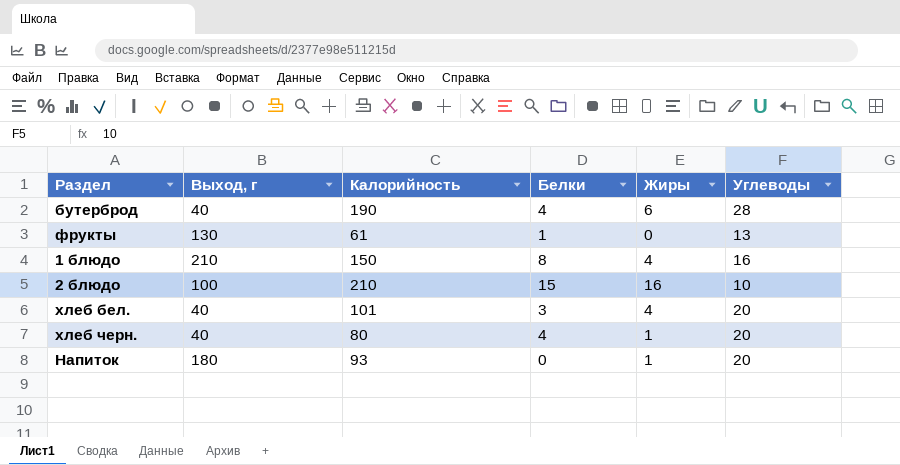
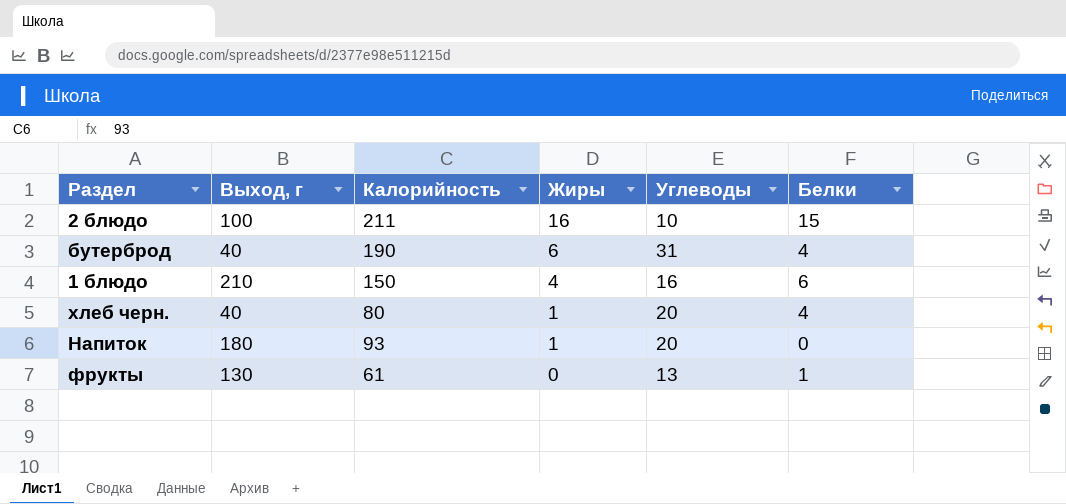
row order: none -> Жиры descending
column Белки | position: 4 -> 6
row хлеб бел.: 40 | 101 | 3 | 4 | 20 -> none
2 блюдо | Калорийность: 210 -> 211
бутерброд | Углеводы: 28 -> 31
1 блюдо | Белки: 8 -> 6

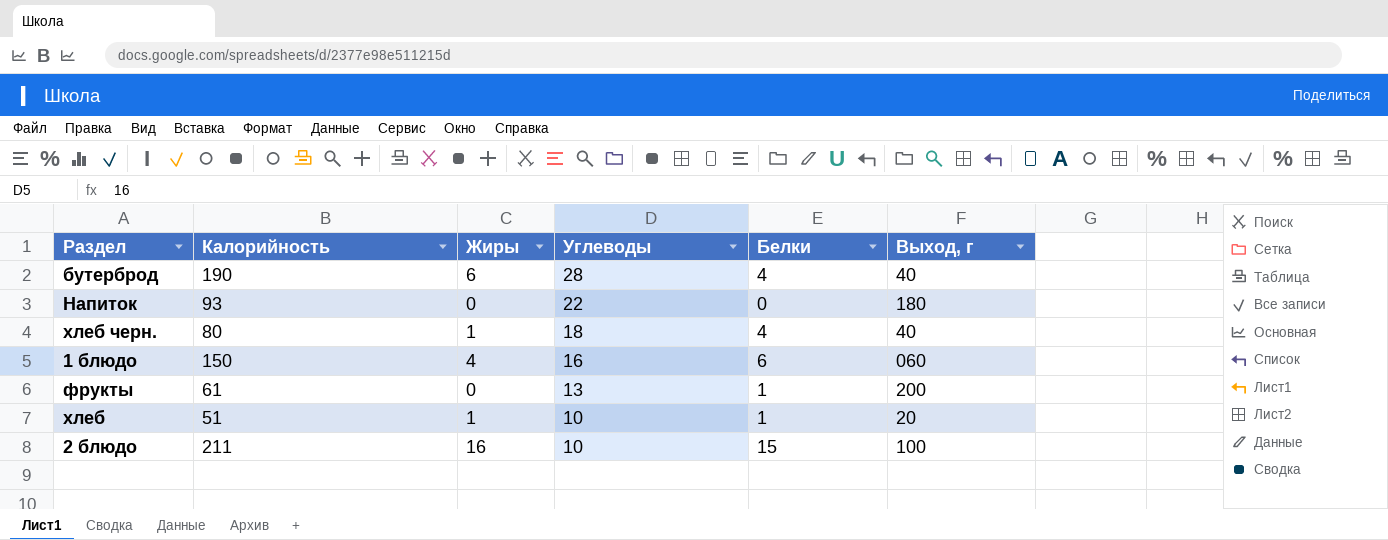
row order: Жиры descending -> Углеводы descending
column Выход, г | position: 2 -> 6
бутерброд | Углеводы: 31 -> 28
Напиток | Жиры: 1 -> 0
Напиток | Углеводы: 20 -> 22
хлеб черн. | Углеводы: 20 -> 18
1 блюдо | Выход, г: 210 -> 060
фрукты | Выход, г: 130 -> 200
row хлеб: none -> 51 | 1 | 10 | 1 | 20

